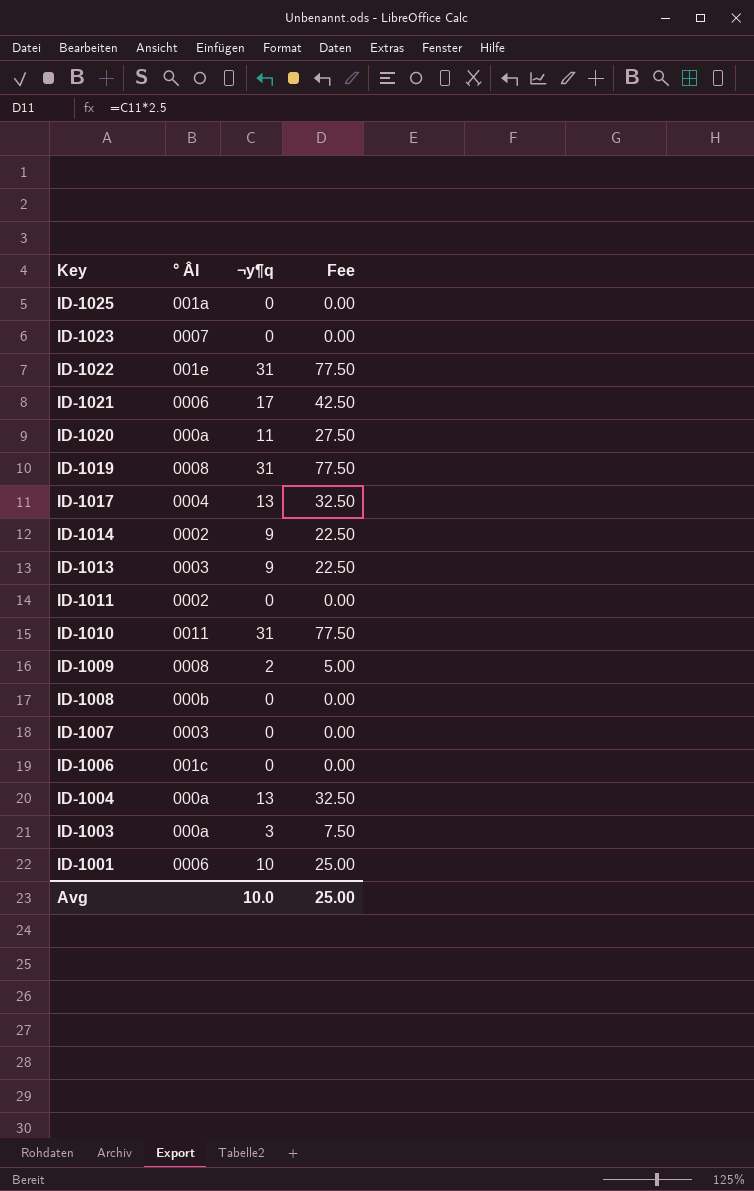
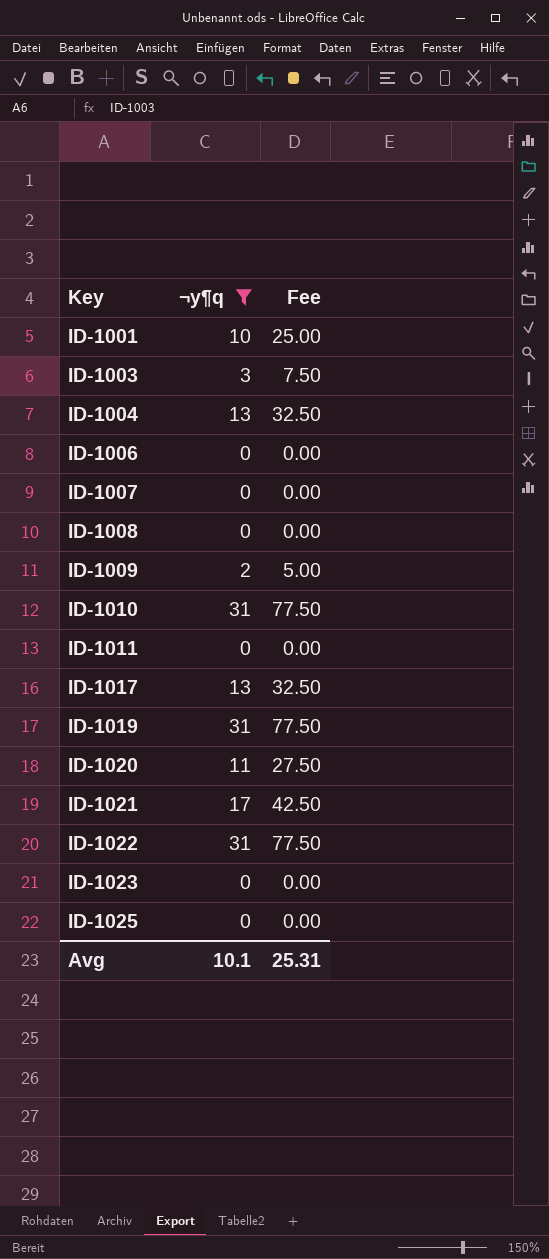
filter: none -> ¬y¶q != 9
row order: Key descending -> Key ascending
column ° ÂI | position: 2 -> none
Avg | ¬y¶q: 10.0 -> 10.1
Avg | Fee: 25.00 -> 25.31

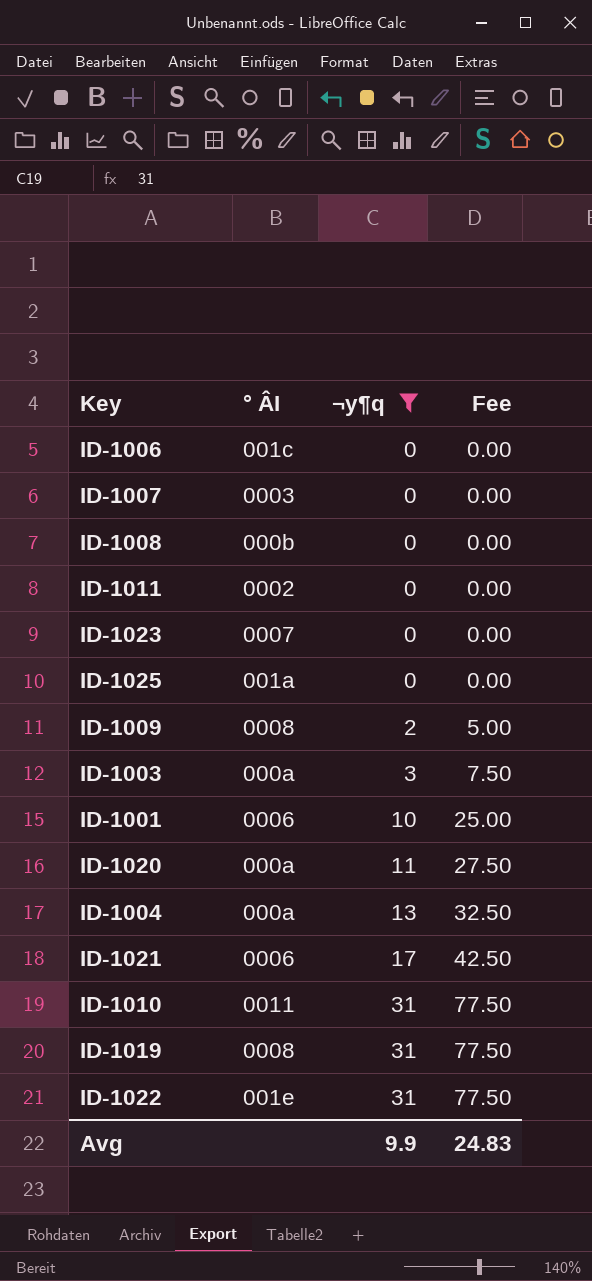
row order: Key ascending -> ¬y¶q ascending
column ° ÂI | position: none -> 2
row ID-1017: 13 | 32.50 -> none
Avg | ¬y¶q: 10.1 -> 9.9
Avg | Fee: 25.31 -> 24.83

